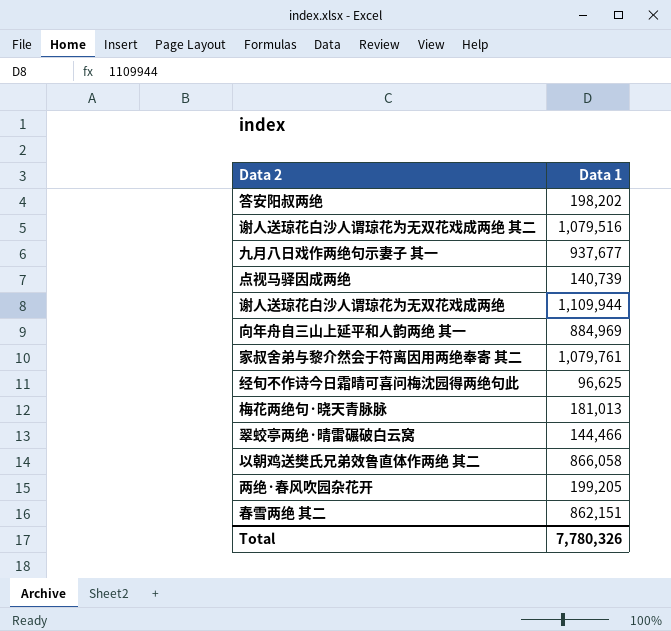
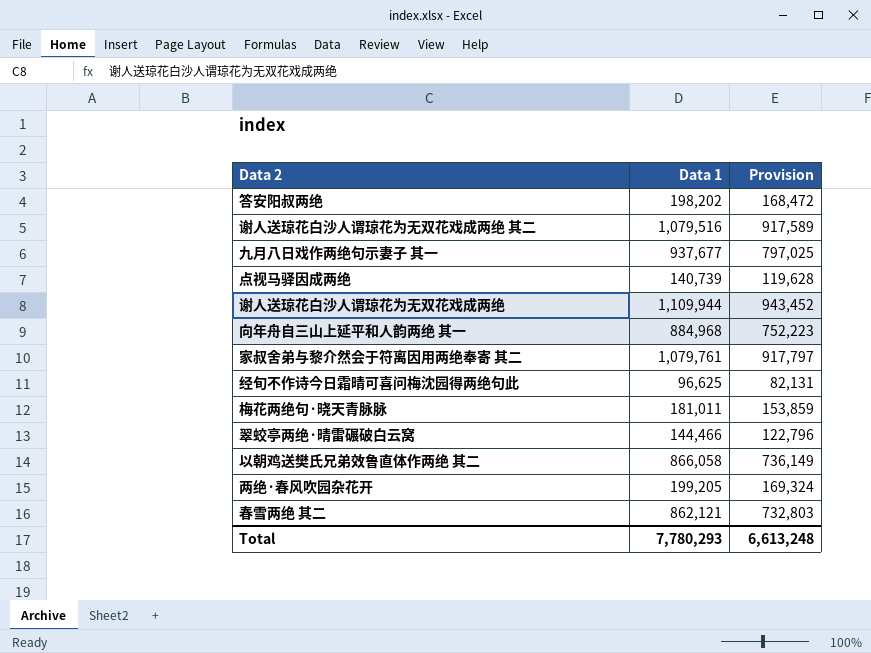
column Provision | formula: none -> [Data 1] * 0.85
向年舟自三山上延平和人韵两绝 其一 | Data 1: 884,969 -> 884,968
梅花两绝句·晓天青脉脉 | Data 1: 181,013 -> 181,011
春雪两绝 其二 | Data 1: 862,151 -> 862,121
Total | Data 1: 7,780,326 -> 7,780,293

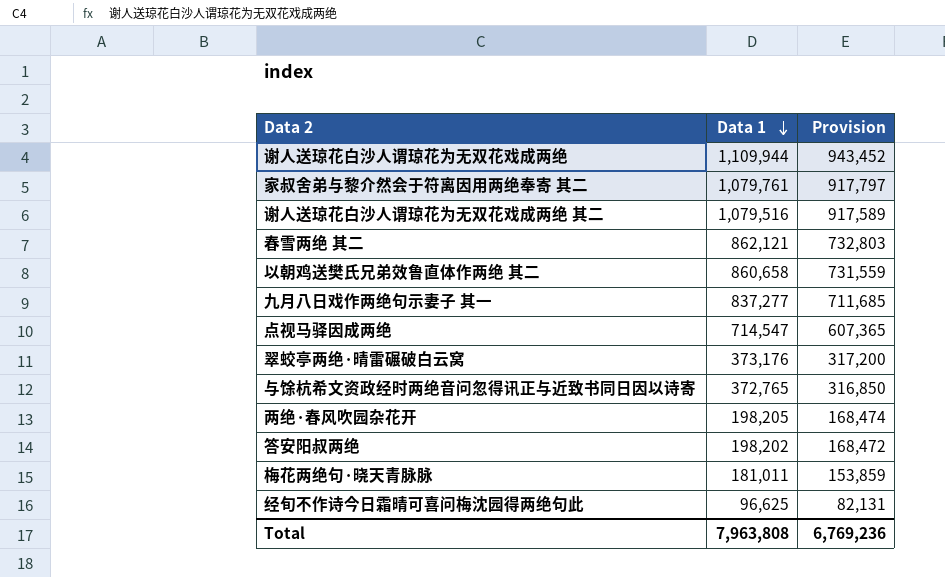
row order: none -> Data 1 descending
row 向年舟自三山上延平和人韵两绝 其一: 884,968 | 752,223 -> none
以朝鸡送樊氏兄弟效鲁直体作两绝 其二 | Data 1: 866,058 -> 860,658
以朝鸡送樊氏兄弟效鲁直体作两绝 其二 | Provision: 736,149 -> 731,559
九月八日戏作两绝句示妻子 其一 | Data 1: 937,677 -> 837,277
九月八日戏作两绝句示妻子 其一 | Provision: 797,025 -> 711,685
点视马驿因成两绝 | Data 1: 140,739 -> 714,547
点视马驿因成两绝 | Provision: 119,628 -> 607,365
翠蛟亭两绝·晴雷碾破白云窝 | Data 1: 144,466 -> 373,176
翠蛟亭两绝·晴雷碾破白云窝 | Provision: 122,796 -> 317,200
row 与馀杭希文资政经时两绝音问忽得讯正与近致书同日因以诗寄: none -> 372,765 | 316,850
两绝·春风吹园杂花开 | Data 1: 199,205 -> 198,205
两绝·春风吹园杂花开 | Provision: 169,324 -> 168,474
Total | Data 1: 7,780,293 -> 7,963,808
Total | Provision: 6,613,248 -> 6,769,236

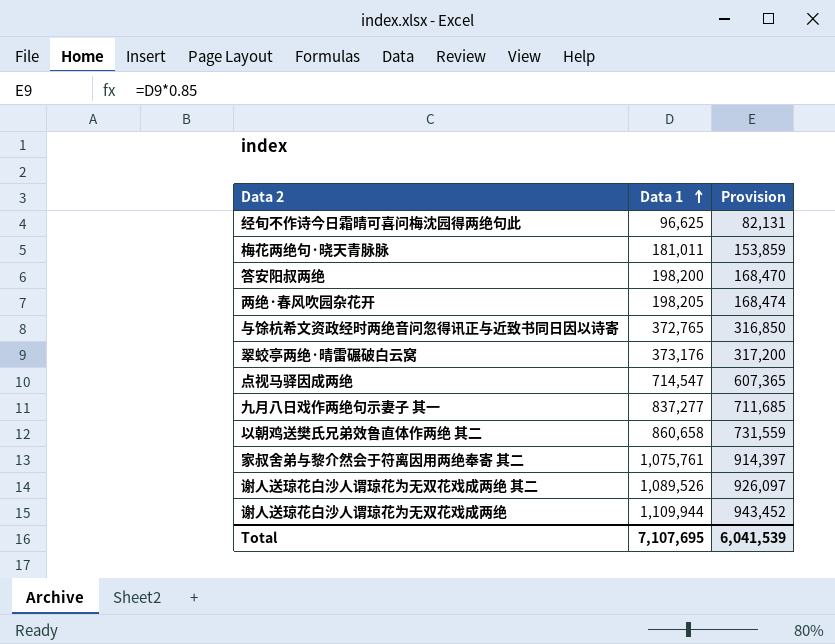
row order: Data 1 descending -> Data 1 ascending
row 春雪两绝 其二: 862,121 | 732,803 -> none
答安阳叔两绝 | Data 1: 198,202 -> 198,200
答安阳叔两绝 | Provision: 168,472 -> 168,470
家叔舍弟与黎介然会于符离因用两绝奉寄 其二 | Data 1: 1,079,761 -> 1,075,761
家叔舍弟与黎介然会于符离因用两绝奉寄 其二 | Provision: 917,797 -> 914,397
谢人送琼花白沙人谓琼花为无双花戏成两绝 其二 | Data 1: 1,079,516 -> 1,089,526
谢人送琼花白沙人谓琼花为无双花戏成两绝 其二 | Provision: 917,589 -> 926,097
Total | Data 1: 7,963,808 -> 7,107,695
Total | Provision: 6,769,236 -> 6,041,539

